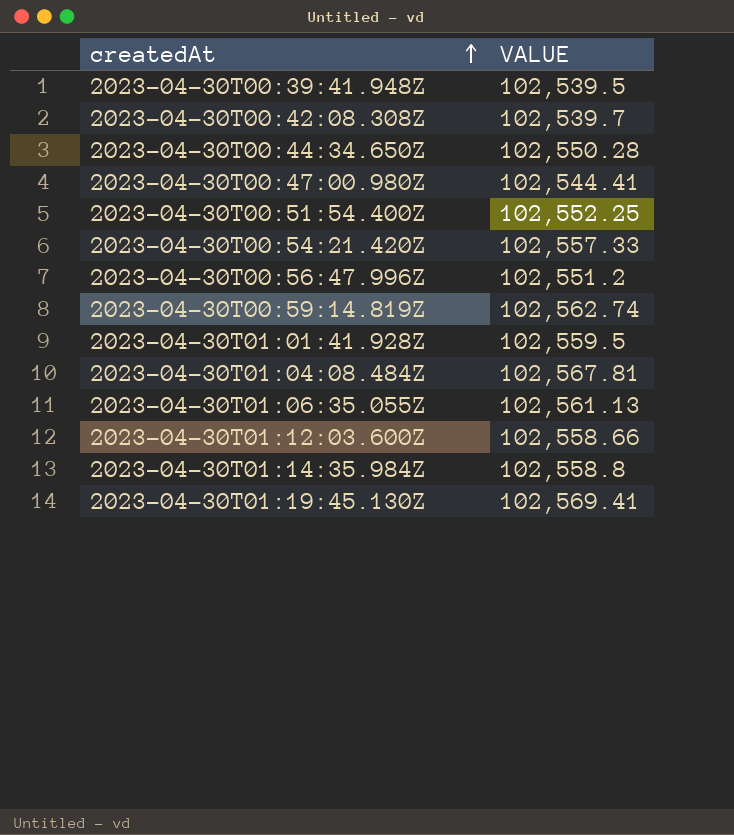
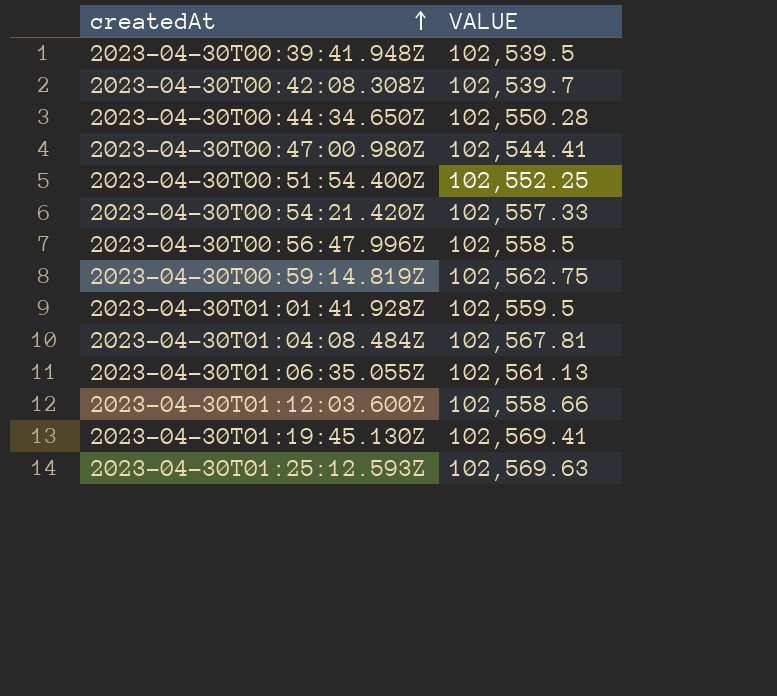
row 2023-04-30T01:14:35.984Z: 102,558.8 -> none
2023-04-30T00:56:47.996Z | VALUE: 102,551.2 -> 102,558.5
2023-04-30T00:59:14.819Z | VALUE: 102,562.74 -> 102,562.75
row 2023-04-30T01:25:12.593Z: none -> 102,569.63

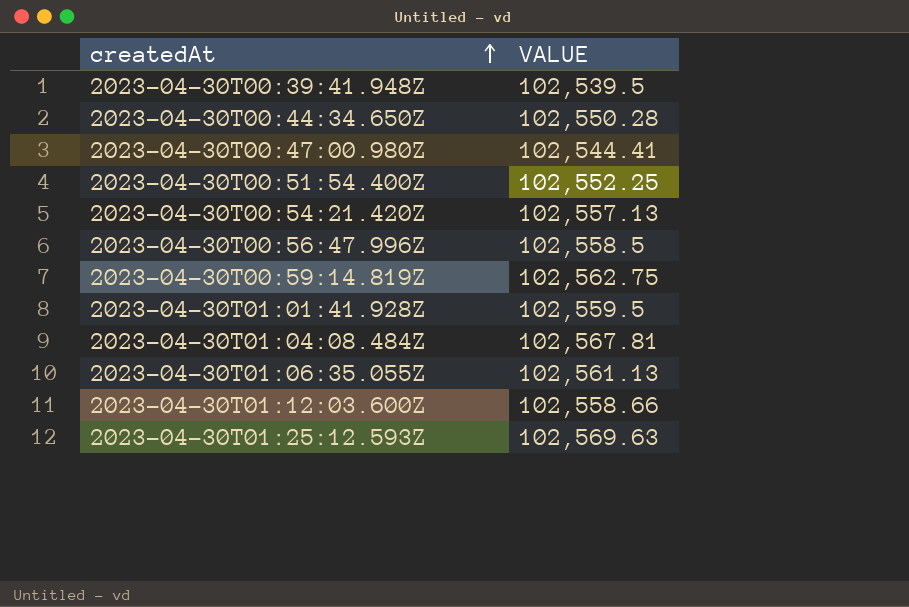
row 2023-04-30T00:42:08.308Z: 102,539.7 -> none
row 2023-04-30T01:19:45.130Z: 102,569.41 -> none
2023-04-30T00:54:21.420Z | VALUE: 102,557.33 -> 102,557.13

